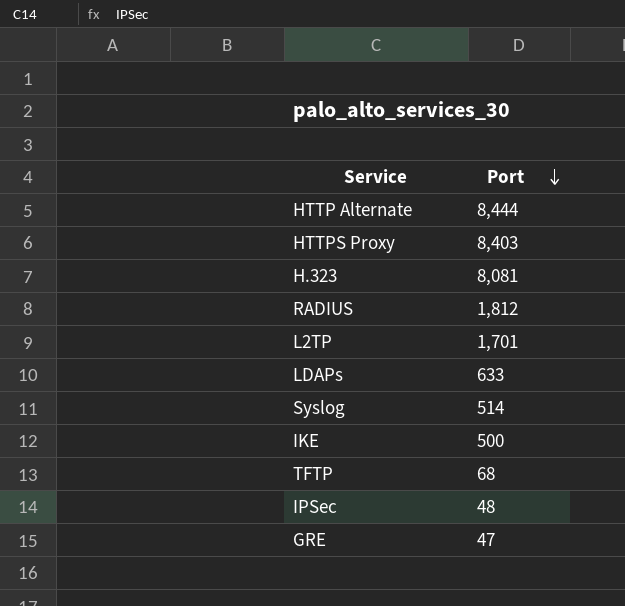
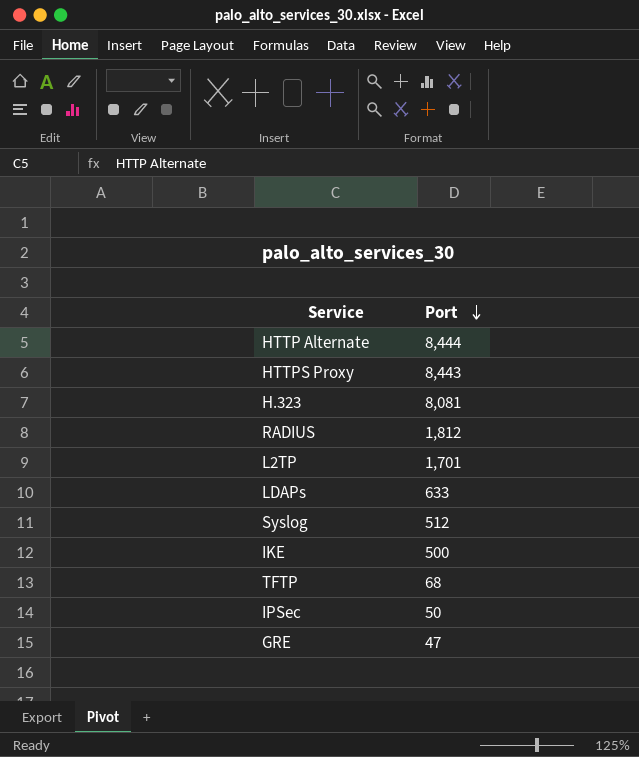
HTTPS Proxy | Port: 8,403 -> 8,443
Syslog | Port: 514 -> 512
IPSec | Port: 48 -> 50

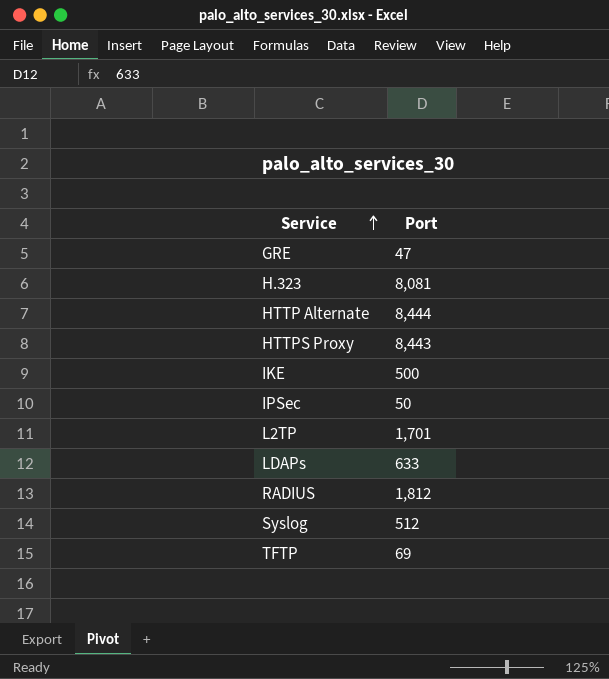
row order: Port descending -> Service ascending
TFTP | Port: 68 -> 69

